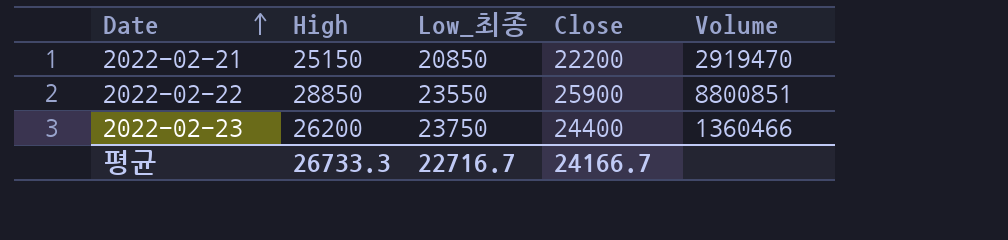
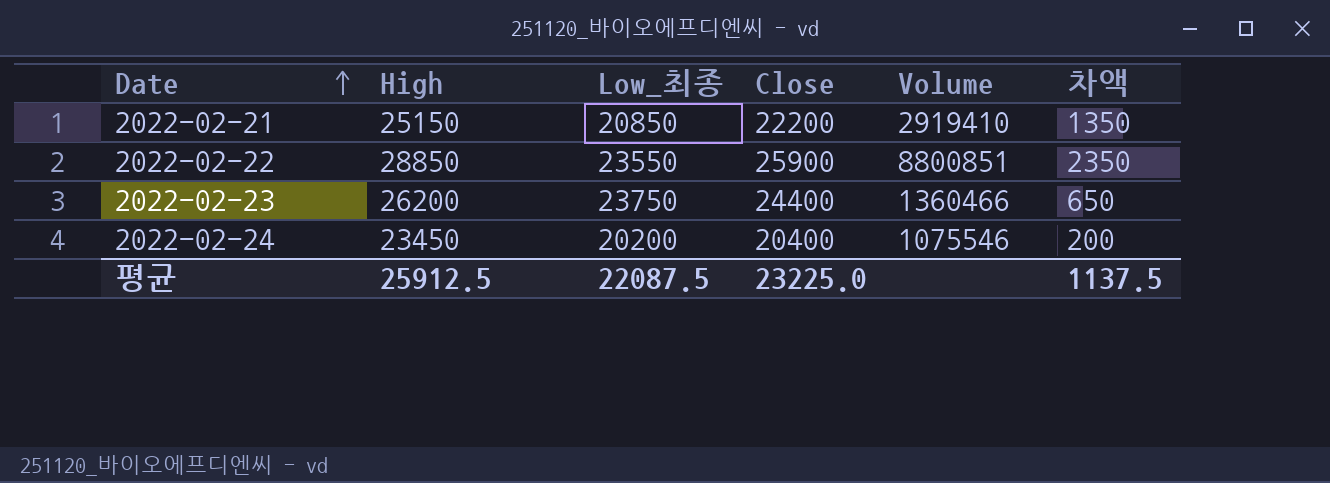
column 차액 | formula: none -> [Close] - [Low_최종]
2022-02-21 | Volume: 2919470 -> 2919410
row 2022-02-24: none -> 23450 | 20200 | 20400 | 1075546 | 200
평균 | High: 26733.3 -> 25912.5
평균 | Low_최종: 22716.7 -> 22087.5
평균 | Close: 24166.7 -> 23225.0

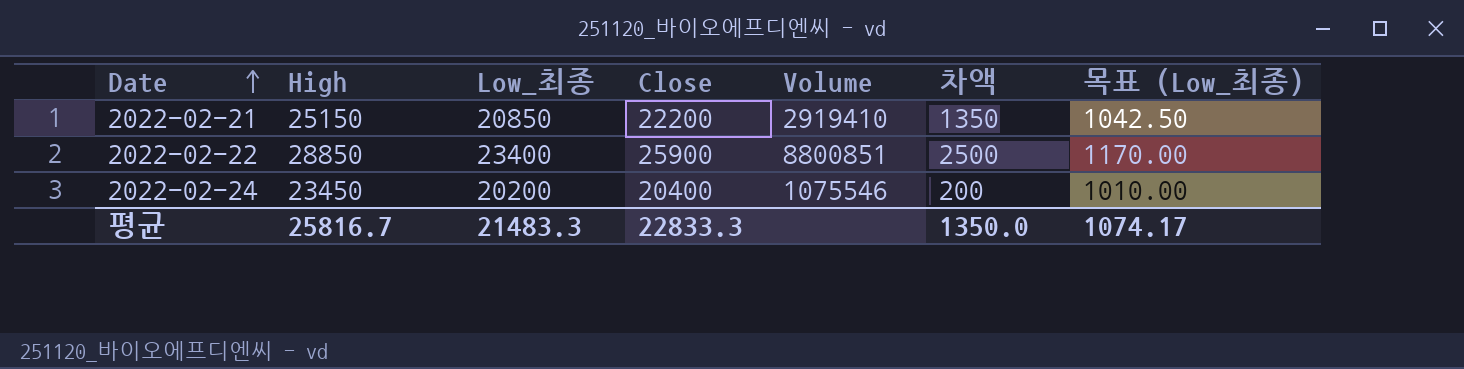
column 목표 (Low_최종) | formula: none -> [Low_최종] * 0.05
row 2022-02-23: 26200 | 23750 | 24400 | 1360466 | 650 -> none
2022-02-22 | Low_최종: 23550 -> 23400
2022-02-22 | 차액: 2350 -> 2500
평균 | High: 25912.5 -> 25816.7
평균 | Low_최종: 22087.5 -> 21483.3
평균 | Close: 23225.0 -> 22833.3
평균 | 차액: 1137.5 -> 1350.0

